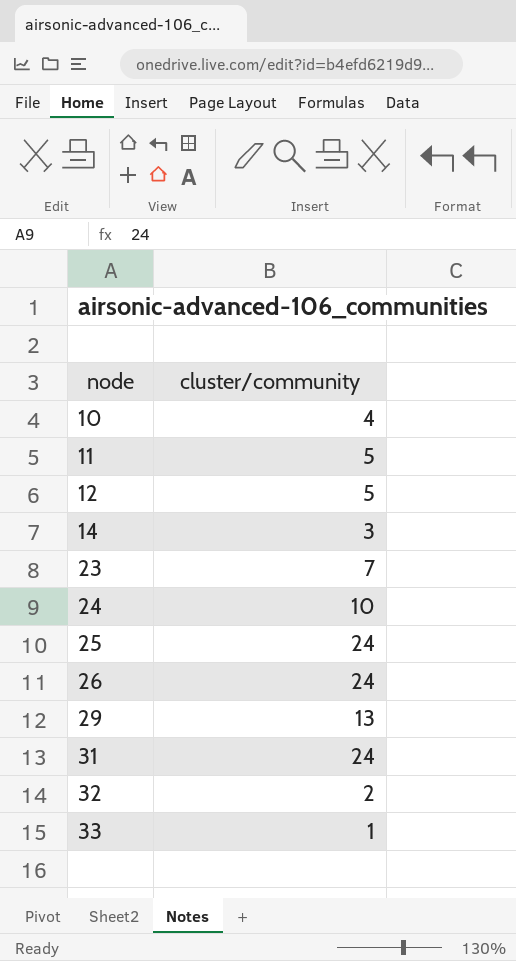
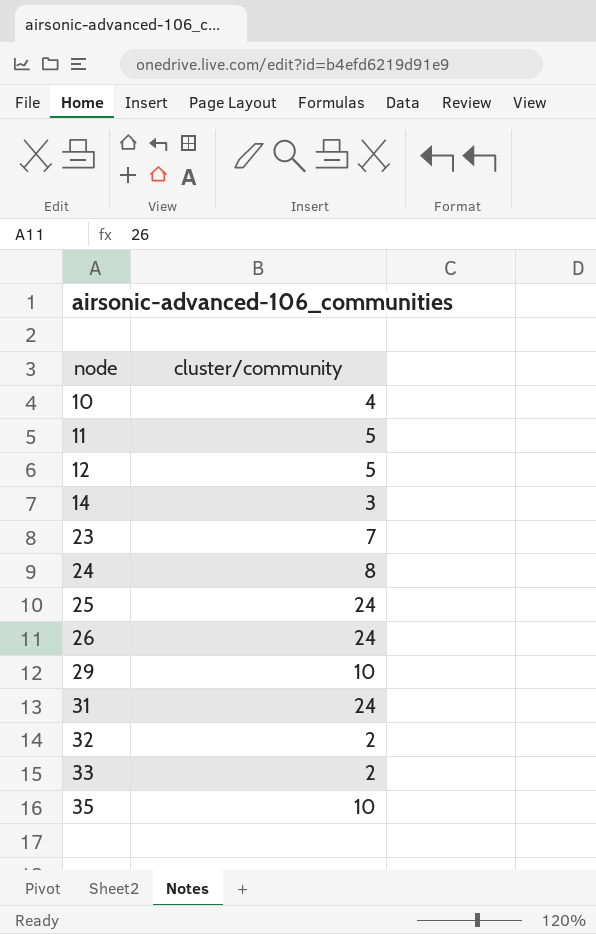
24 | cluster/community: 10 -> 8
29 | cluster/community: 13 -> 10
33 | cluster/community: 1 -> 2
row 35: none -> 10

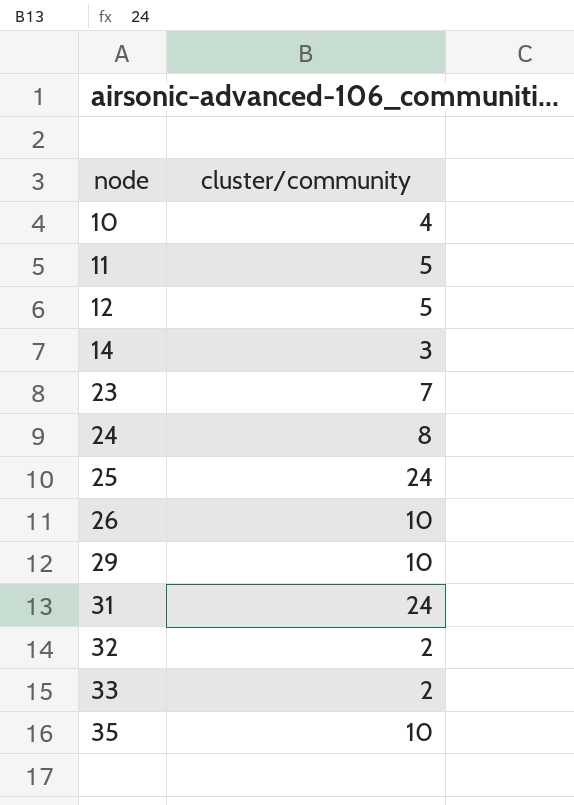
26 | cluster/community: 24 -> 10

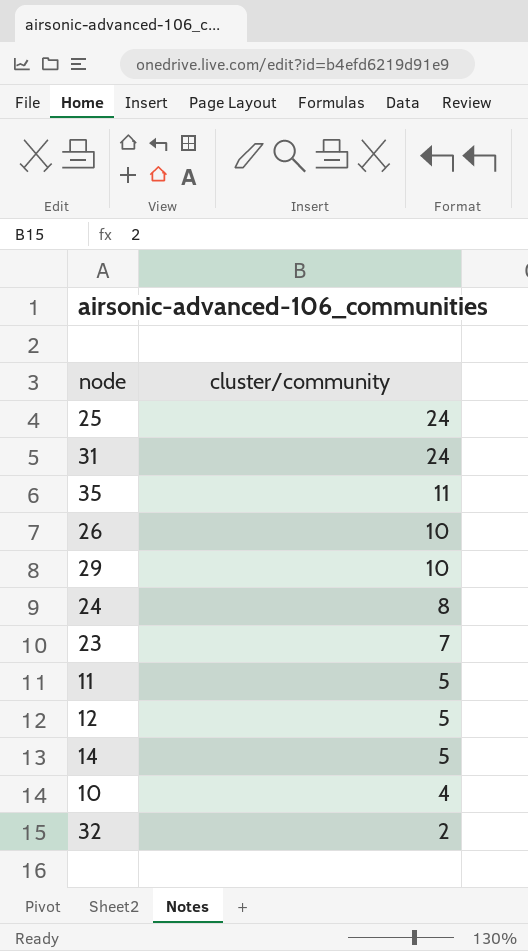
row order: node ascending -> cluster/community descending
row 33: 2 -> none
35 | cluster/community: 10 -> 11
14 | cluster/community: 3 -> 5

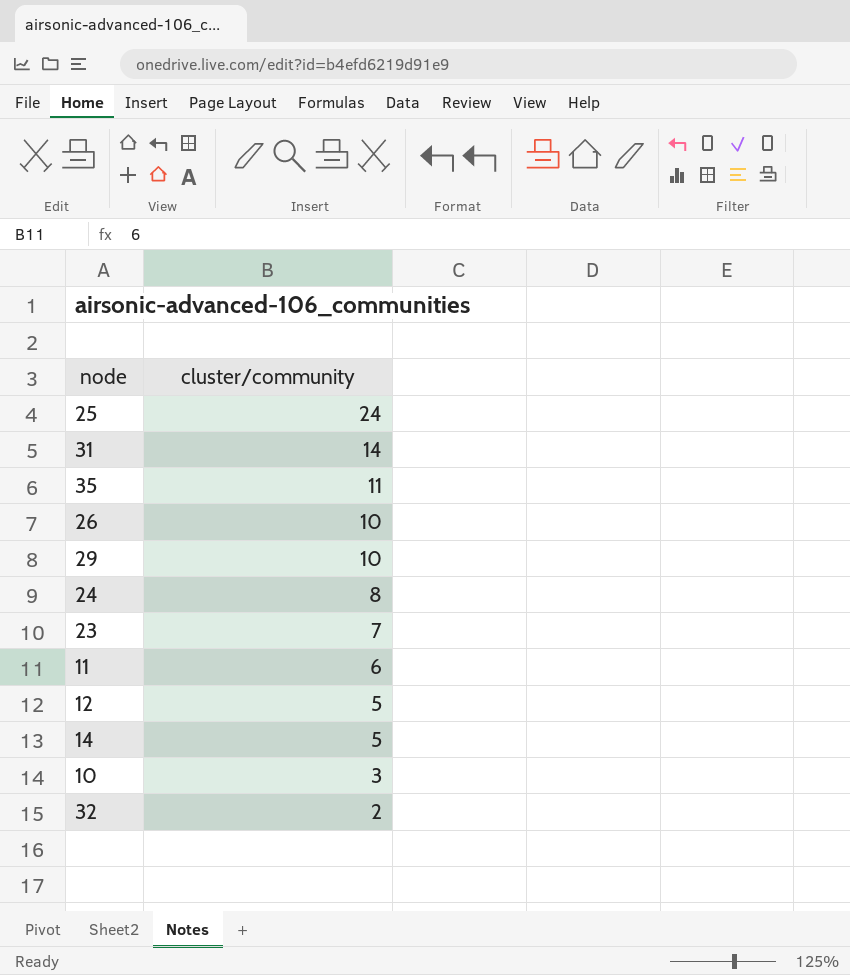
31 | cluster/community: 24 -> 14
11 | cluster/community: 5 -> 6
10 | cluster/community: 4 -> 3

